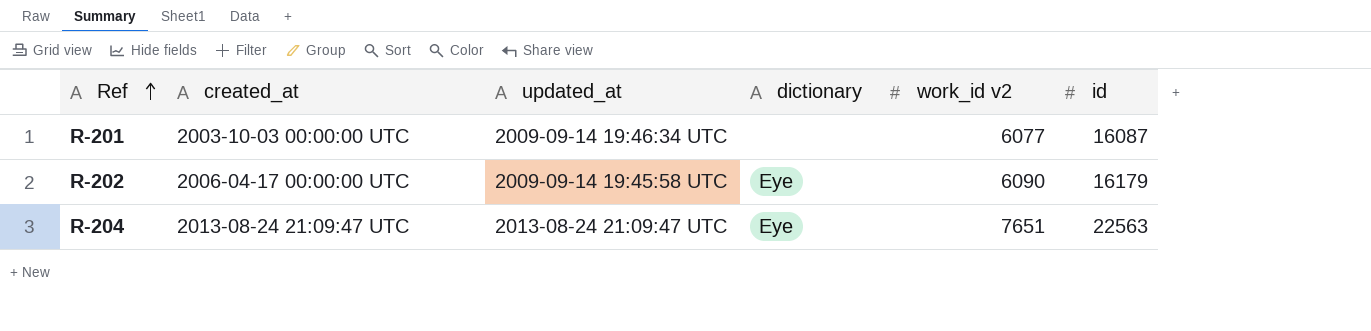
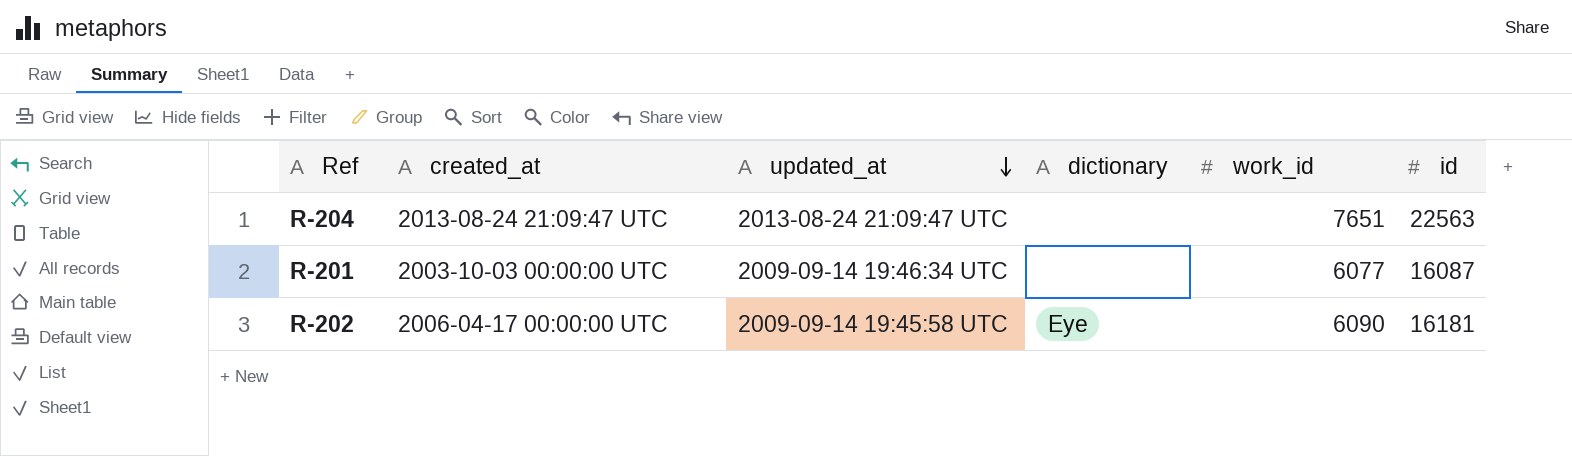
row order: Ref ascending -> updated_at descending
column name: work_id v2 -> work_id
R-204 | dictionary: Eye -> none
R-202 | id: 16179 -> 16181

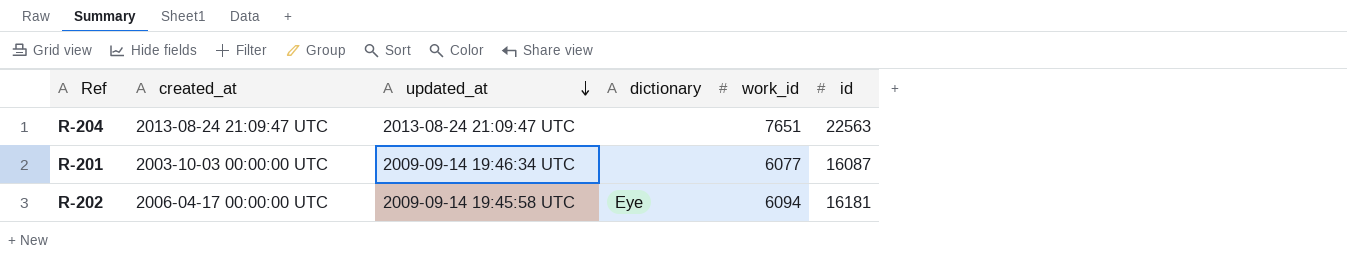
R-202 | work_id: 6090 -> 6094

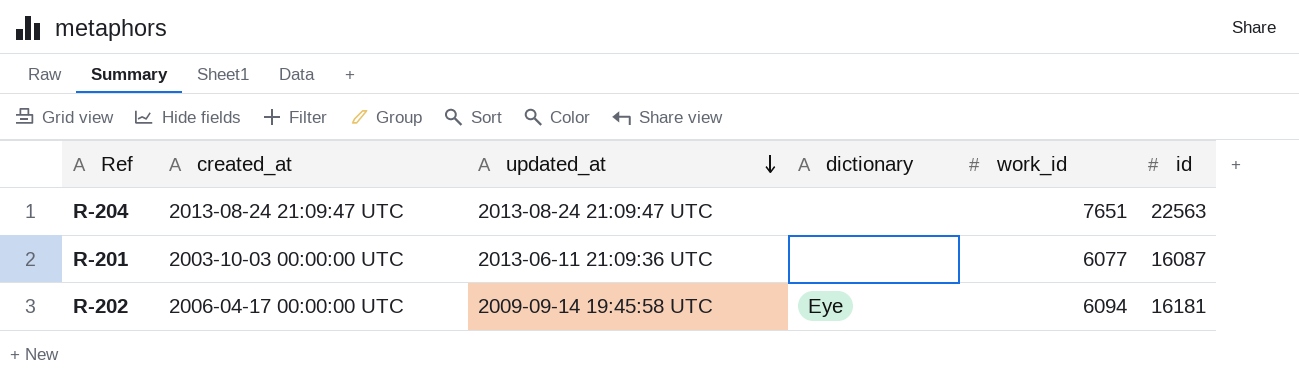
R-201 | updated_at: 2009-09-14 19:46:34 UTC -> 2013-06-11 21:09:36 UTC

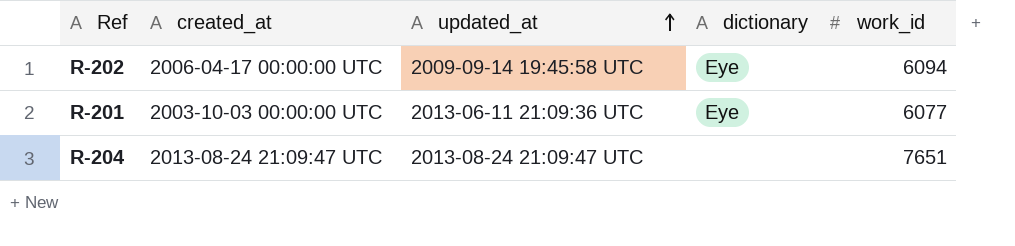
row order: updated_at descending -> updated_at ascending
column id | position: 6 -> none
R-201 | dictionary: none -> Eye

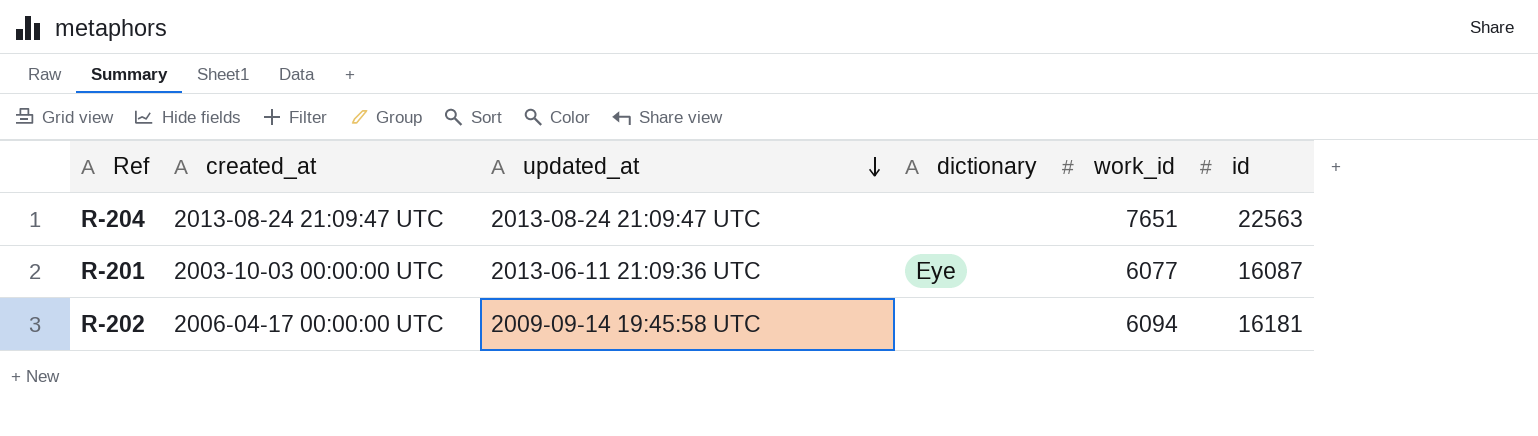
row order: updated_at ascending -> updated_at descending
column id | position: none -> 6
R-202 | dictionary: Eye -> none

